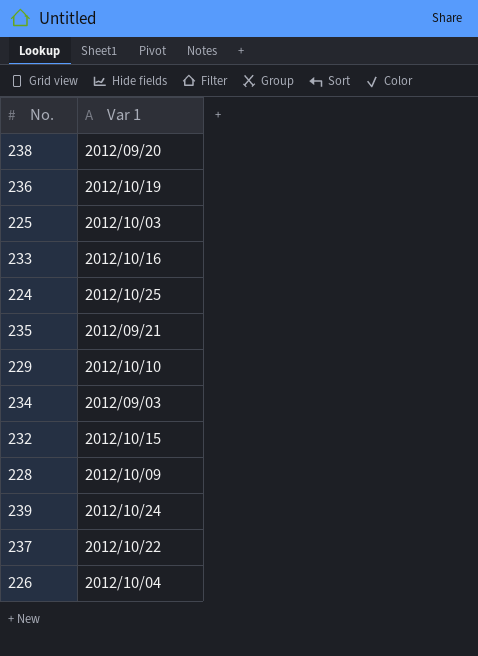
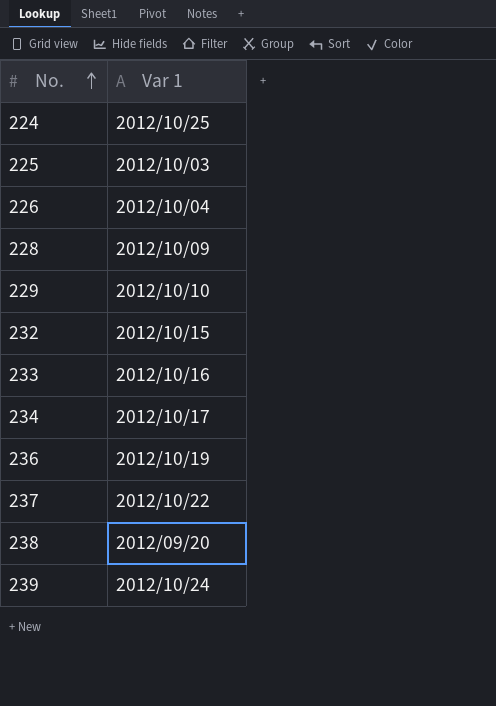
row order: none -> No. ascending
row 235: 2012/09/21 -> none
234 | Var 1: 2012/09/03 -> 2012/10/17

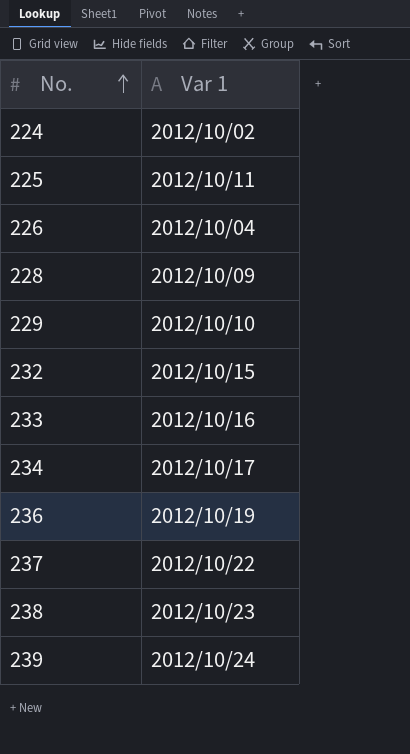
224 | Var 1: 2012/10/25 -> 2012/10/02
225 | Var 1: 2012/10/03 -> 2012/10/11
238 | Var 1: 2012/09/20 -> 2012/10/23

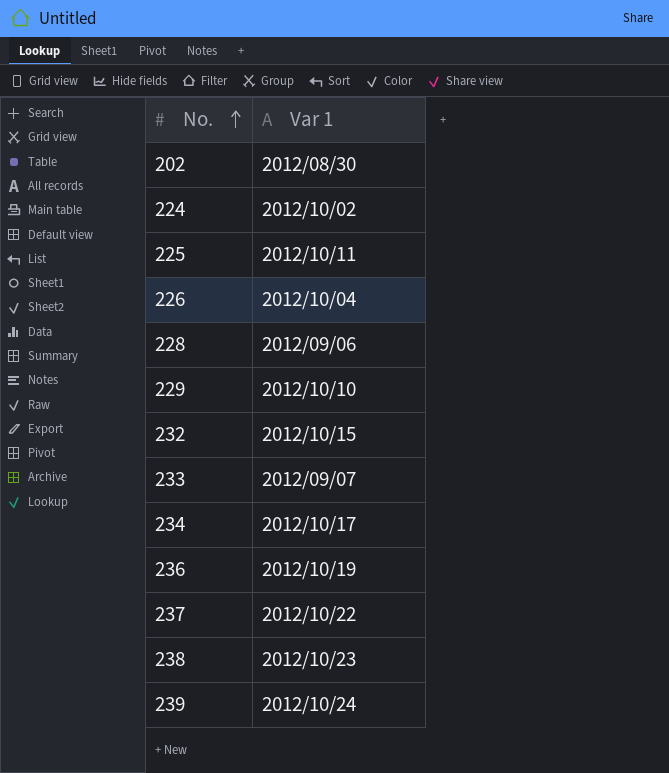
row 202: none -> 2012/08/30
228 | Var 1: 2012/10/09 -> 2012/09/06
233 | Var 1: 2012/10/16 -> 2012/09/07

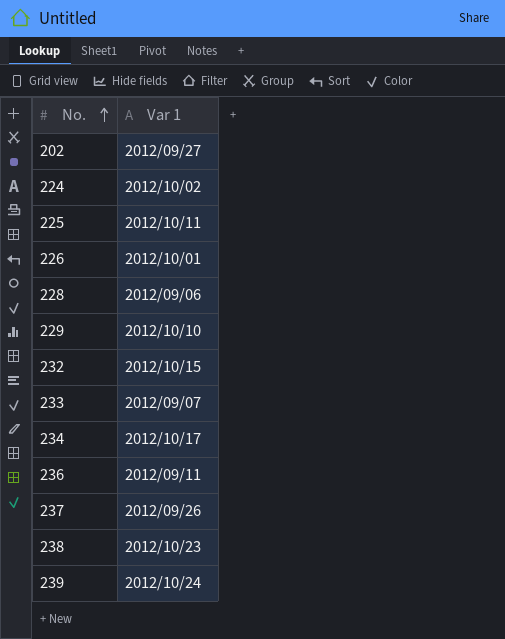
202 | Var 1: 2012/08/30 -> 2012/09/27
226 | Var 1: 2012/10/04 -> 2012/10/01
236 | Var 1: 2012/10/19 -> 2012/09/11
237 | Var 1: 2012/10/22 -> 2012/09/26

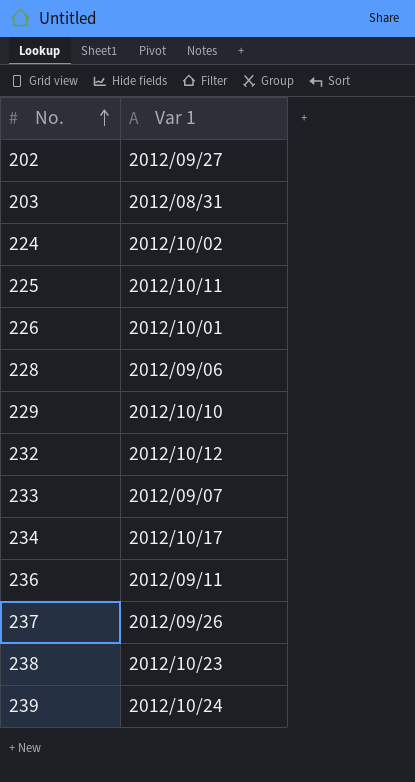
row 203: none -> 2012/08/31
232 | Var 1: 2012/10/15 -> 2012/10/12

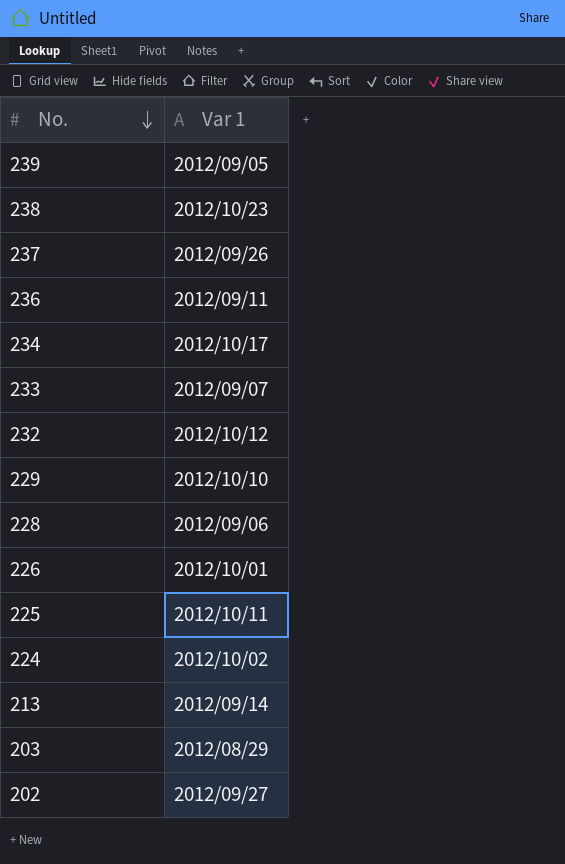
row order: No. ascending -> No. descending
239 | Var 1: 2012/10/24 -> 2012/09/05
row 213: none -> 2012/09/14
203 | Var 1: 2012/08/31 -> 2012/08/29

